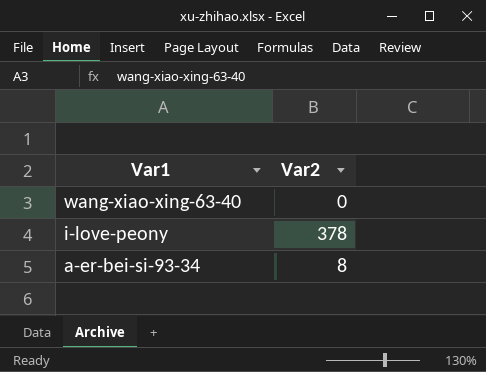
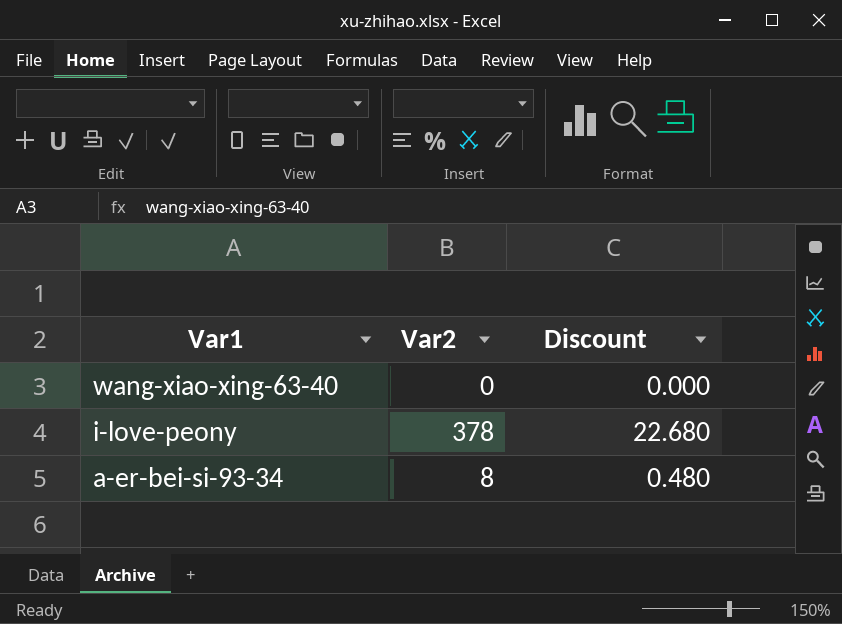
column Discount | formula: none -> [Var2] * 0.06

